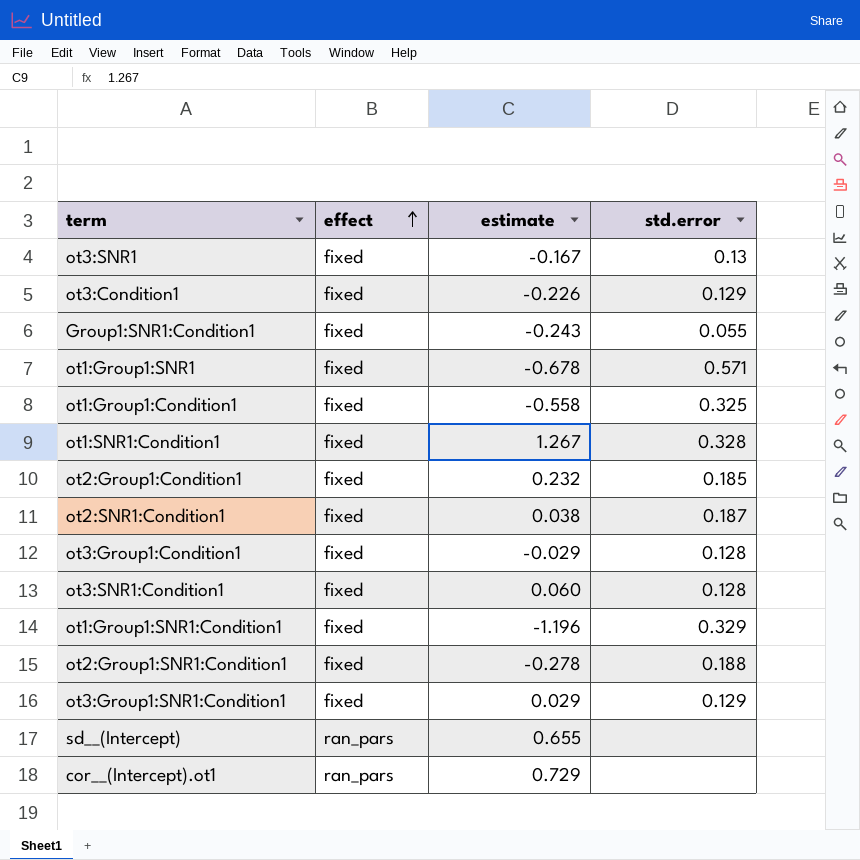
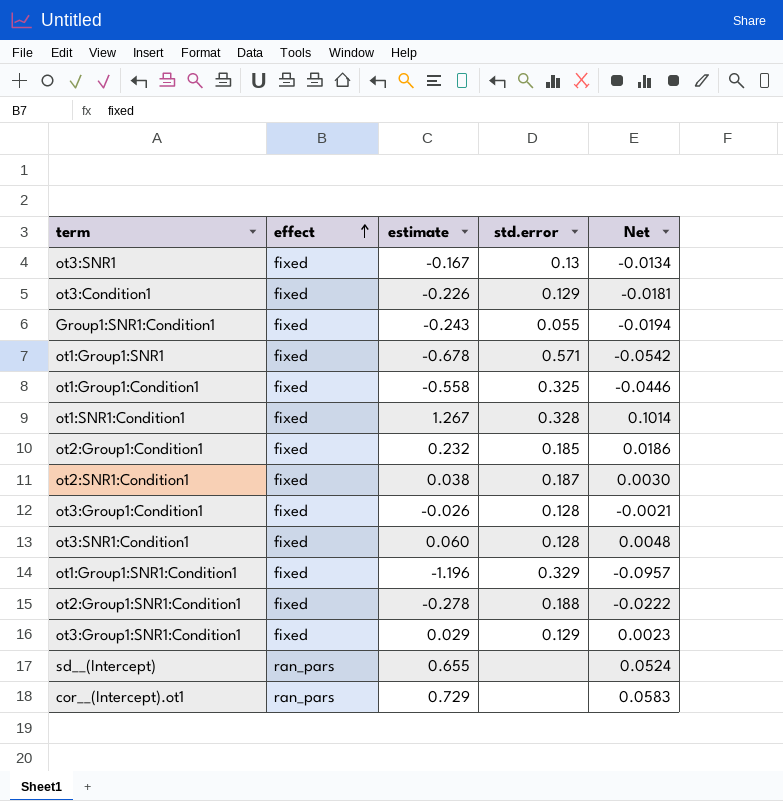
column Net | formula: none -> [estimate] * 0.08
ot3:Group1:Condition1 | estimate: -0.029 -> -0.026

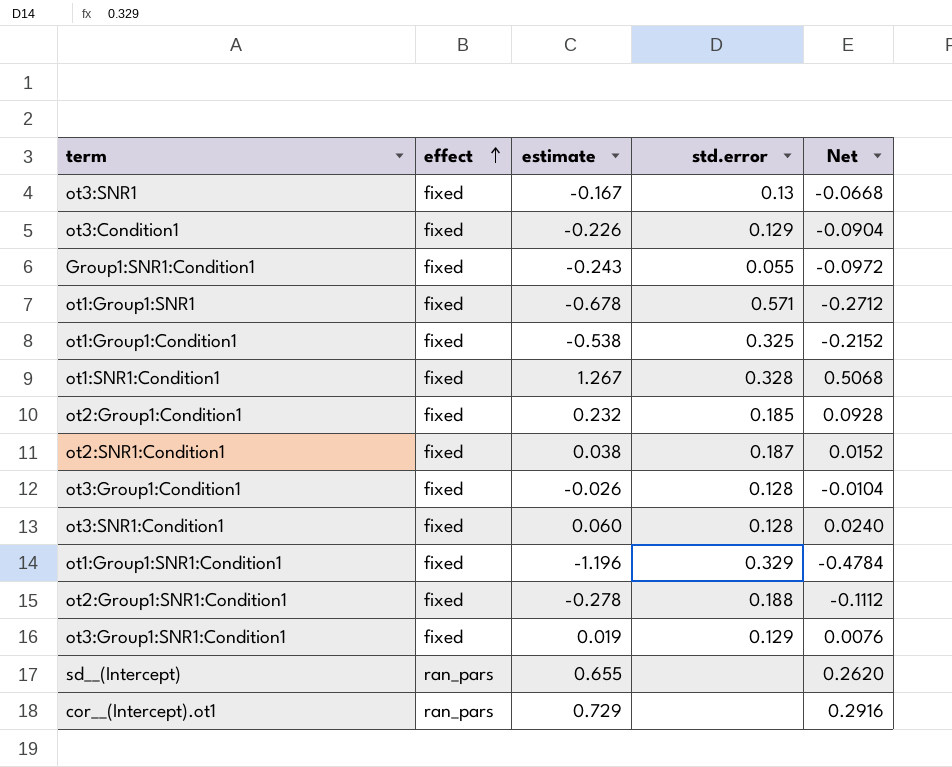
column Net | formula: [estimate] * 0.08 -> [estimate] * 0.4
ot1:Group1:Condition1 | estimate: -0.558 -> -0.538
ot3:Group1:SNR1:Condition1 | estimate: 0.029 -> 0.019

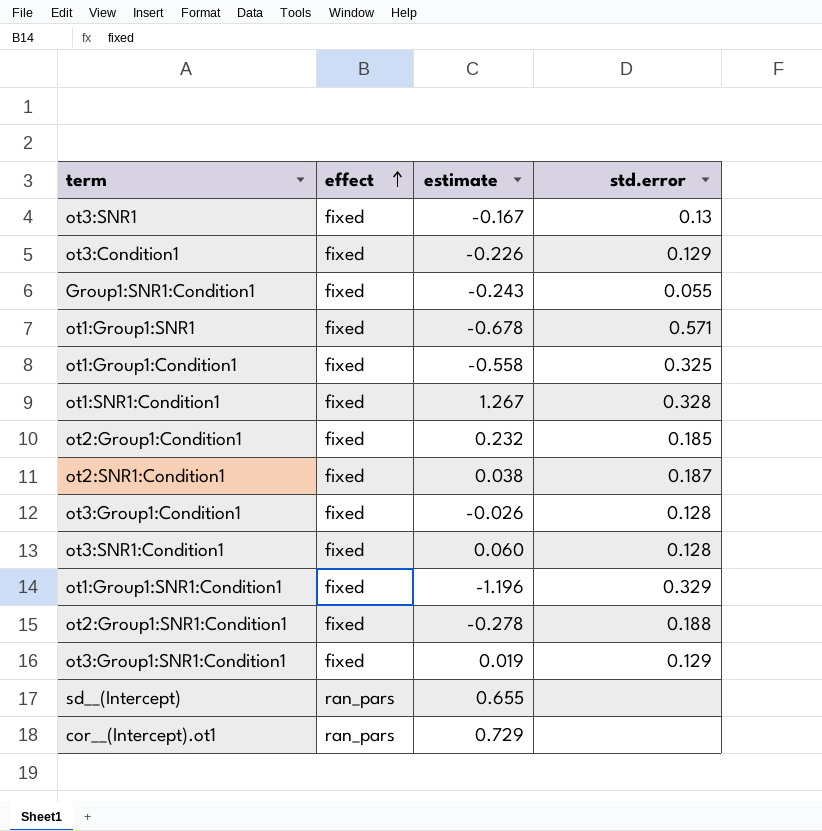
column Net | formula: [estimate] * 0.4 -> none
ot1:Group1:Condition1 | estimate: -0.538 -> -0.558

